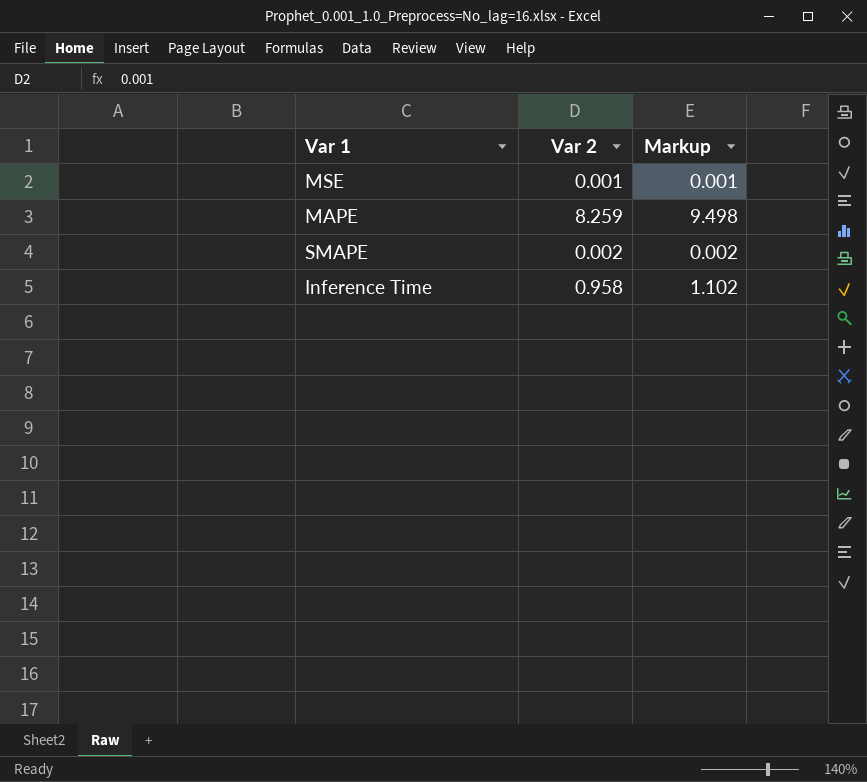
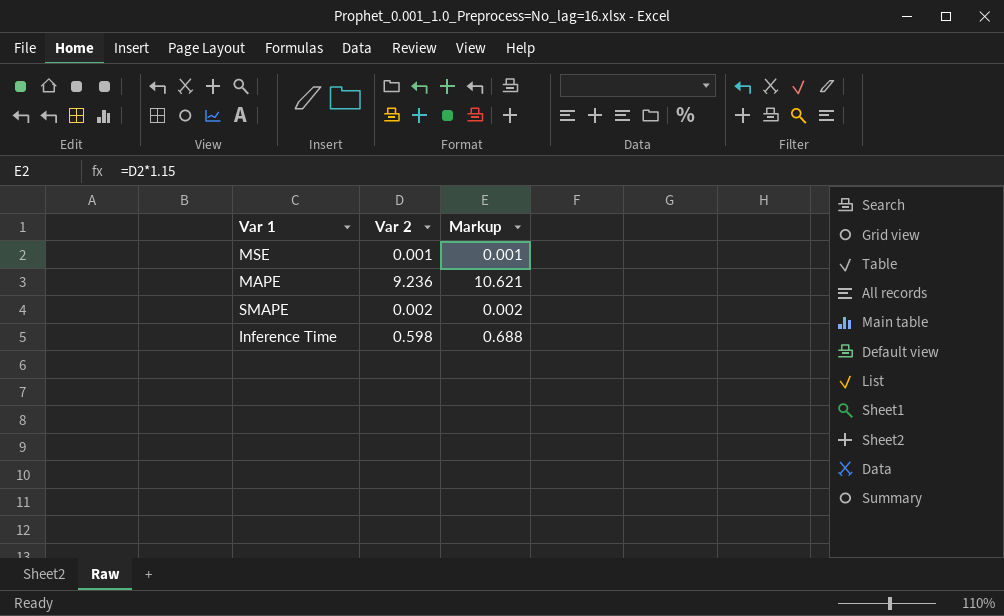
MAPE | Var 2: 8.259 -> 9.236
MAPE | Markup: 9.498 -> 10.621
Inference Time | Var 2: 0.958 -> 0.598
Inference Time | Markup: 1.102 -> 0.688

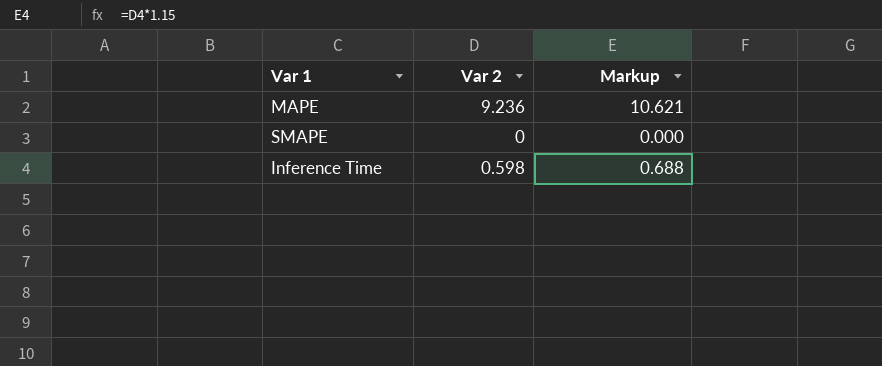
row MSE: 0.001 | 0.001 -> none
SMAPE | Var 2: 0.002 -> 0
SMAPE | Markup: 0.002 -> 0.000

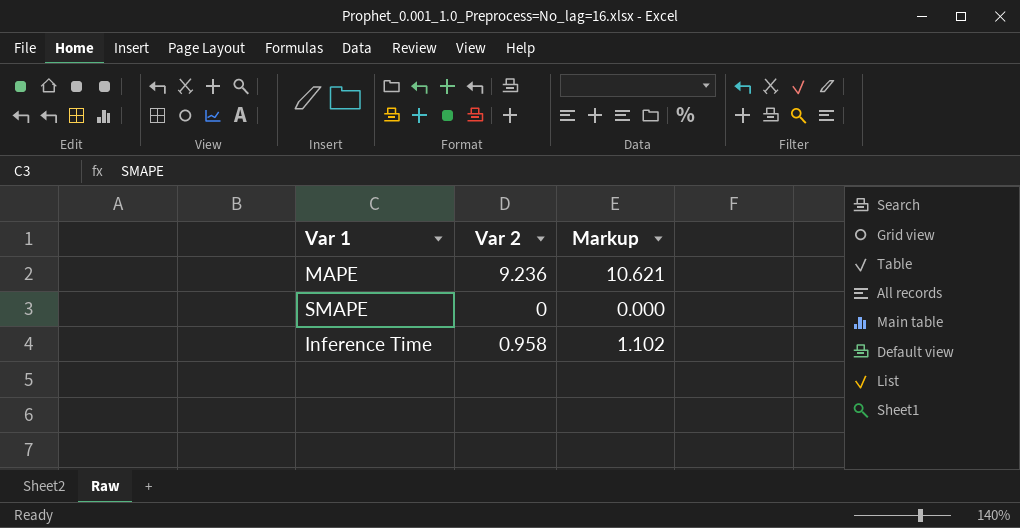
Inference Time | Var 2: 0.598 -> 0.958
Inference Time | Markup: 0.688 -> 1.102

